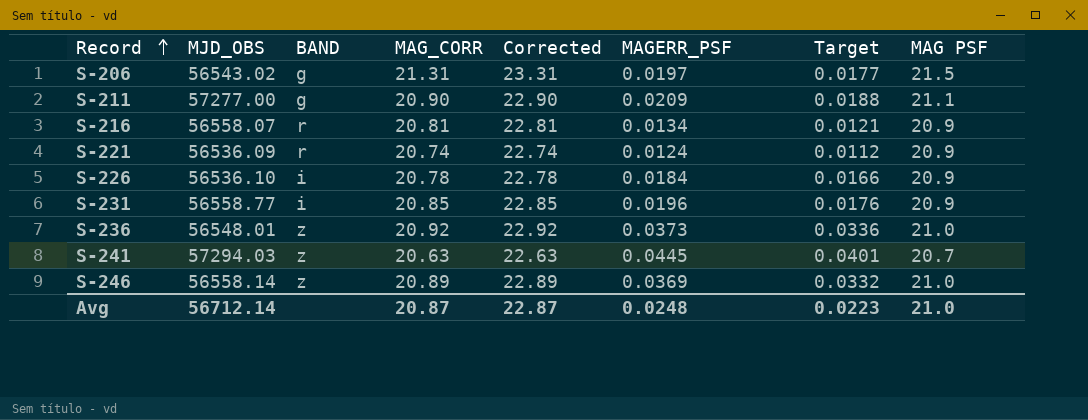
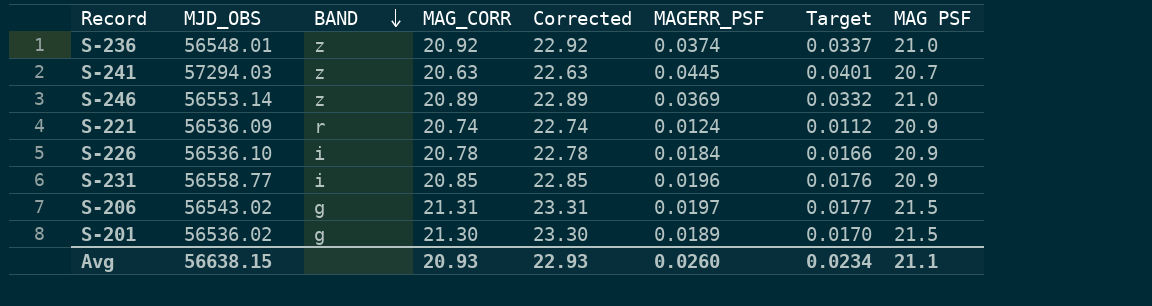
row order: Record ascending -> BAND descending
row S-211: 57277.00 | g | 20.90 | 22.90 | 0.0209 | 0.0188 | 21.1 -> none
row S-216: 56558.07 | r | 20.81 | 22.81 | 0.0134 | 0.0121 | 20.9 -> none
S-236 | MAGERR_PSF: 0.0373 -> 0.0374
S-236 | Target: 0.0336 -> 0.0337
S-246 | MJD_OBS: 56558.14 -> 56553.14
row S-201: none -> 56536.02 | g | 21.30 | 23.30 | 0.0189 | 0.0170 | 21.5
Avg | MJD_OBS: 56712.14 -> 56638.15
Avg | MAG_CORR: 20.87 -> 20.93
Avg | Corrected: 22.87 -> 22.93
Avg | MAGERR_PSF: 0.0248 -> 0.0260
Avg | Target: 0.0223 -> 0.0234
Avg | MAG PSF: 21.0 -> 21.1

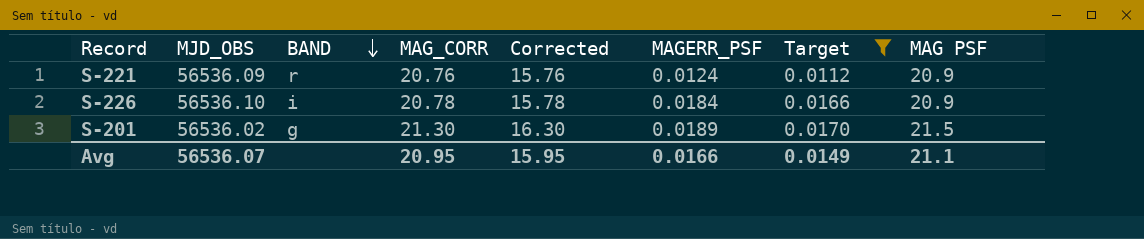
filter: none -> Target <= 0.0170
column Corrected | formula: [MAG_CORR] + 2 -> [MAG_CORR] - 5
S-221 | MAG_CORR: 20.74 -> 20.76
Avg | MJD_OBS: 56638.15 -> 56536.07
Avg | MAG_CORR: 20.93 -> 20.95
Avg | Corrected: 22.93 -> 15.95
Avg | MAGERR_PSF: 0.0260 -> 0.0166
Avg | Target: 0.0234 -> 0.0149

